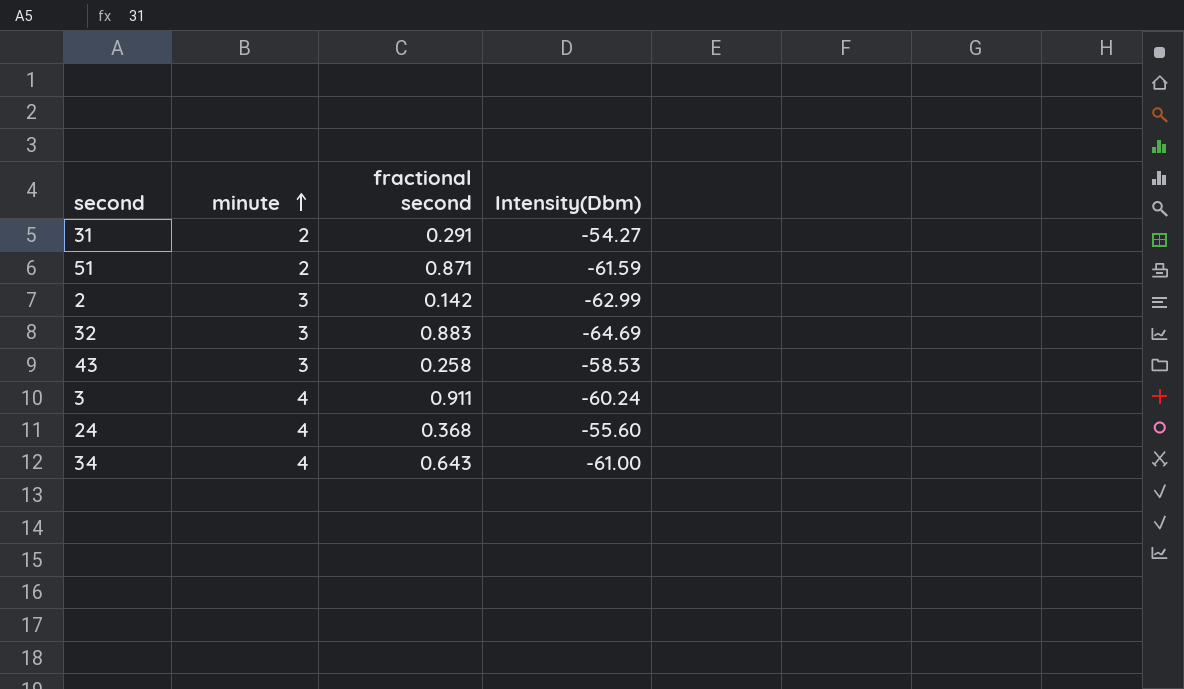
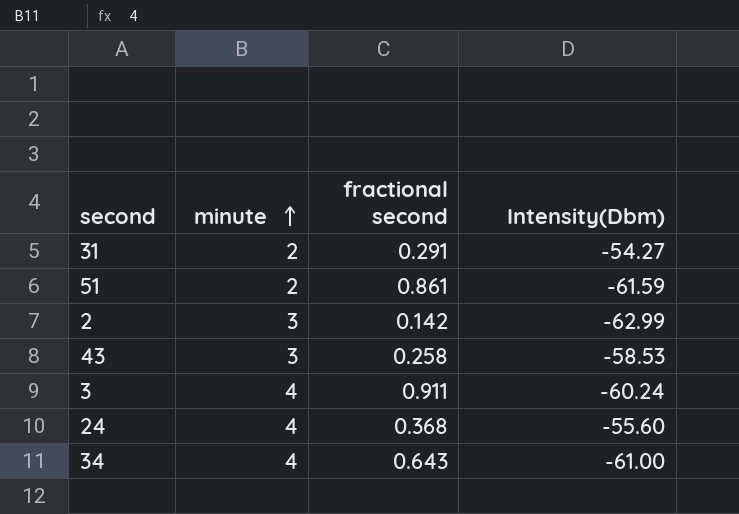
row 32: 3 | 0.883 | -64.69 -> none
51 | fractional second: 0.871 -> 0.861

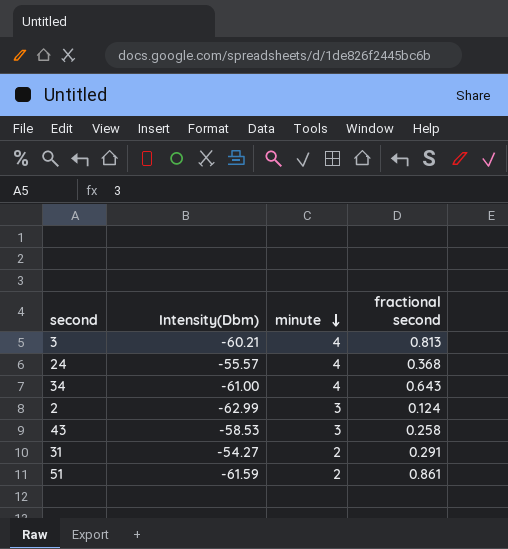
row order: minute ascending -> minute descending
column Intensity(Dbm) | position: 4 -> 2
3 | Intensity(Dbm): -60.24 -> -60.21
3 | fractional second: 0.911 -> 0.813
24 | Intensity(Dbm): -55.60 -> -55.57
2 | fractional second: 0.142 -> 0.124

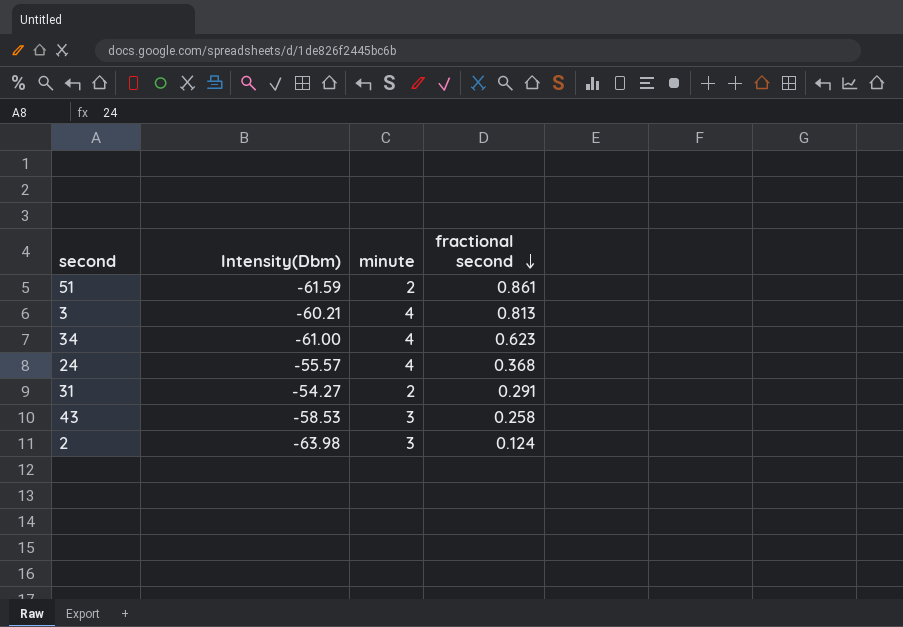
row order: minute descending -> fractional second descending
34 | fractional second: 0.643 -> 0.623
2 | Intensity(Dbm): -62.99 -> -63.98

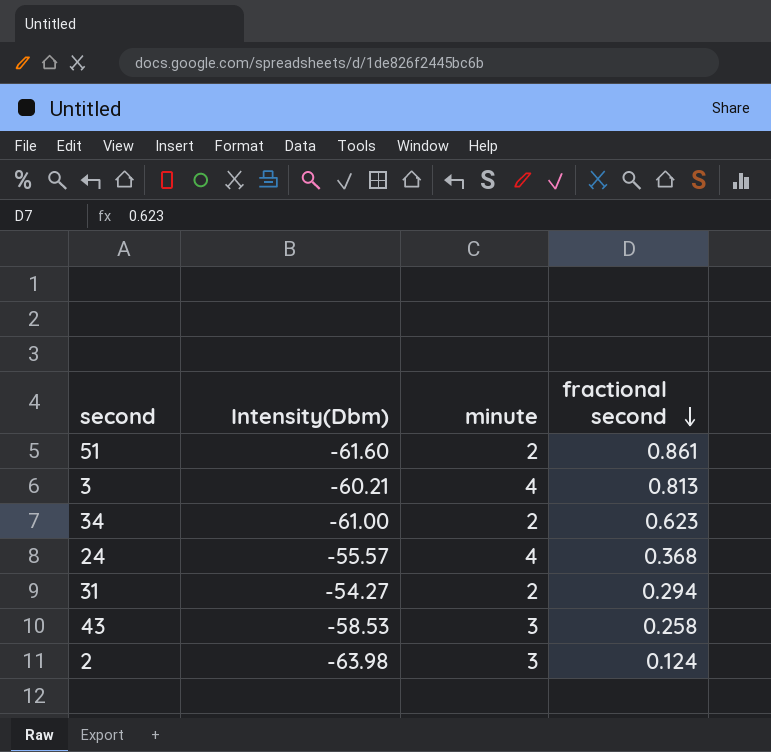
51 | Intensity(Dbm): -61.59 -> -61.60
34 | minute: 4 -> 2
31 | fractional second: 0.291 -> 0.294

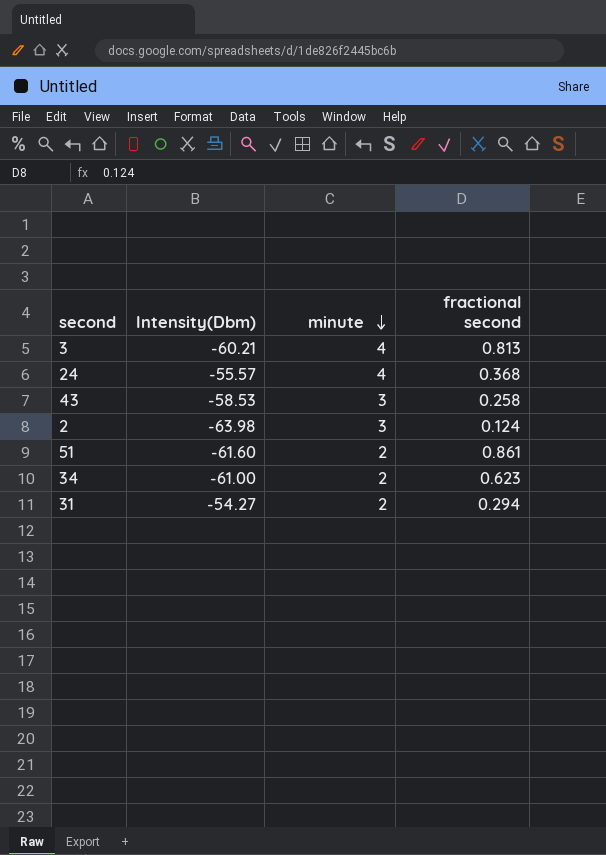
row order: fractional second descending -> minute descending

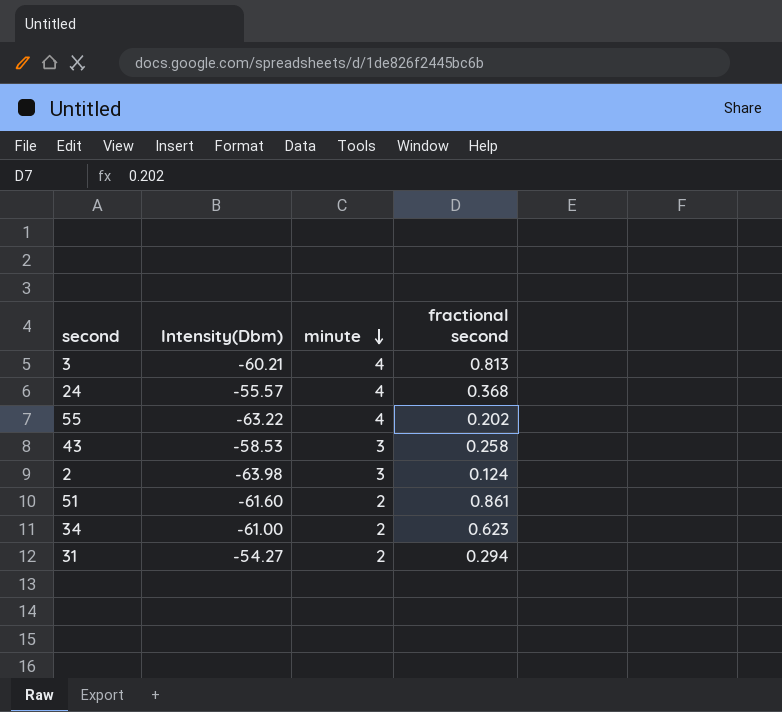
row 55: none -> -63.22 | 4 | 0.202

